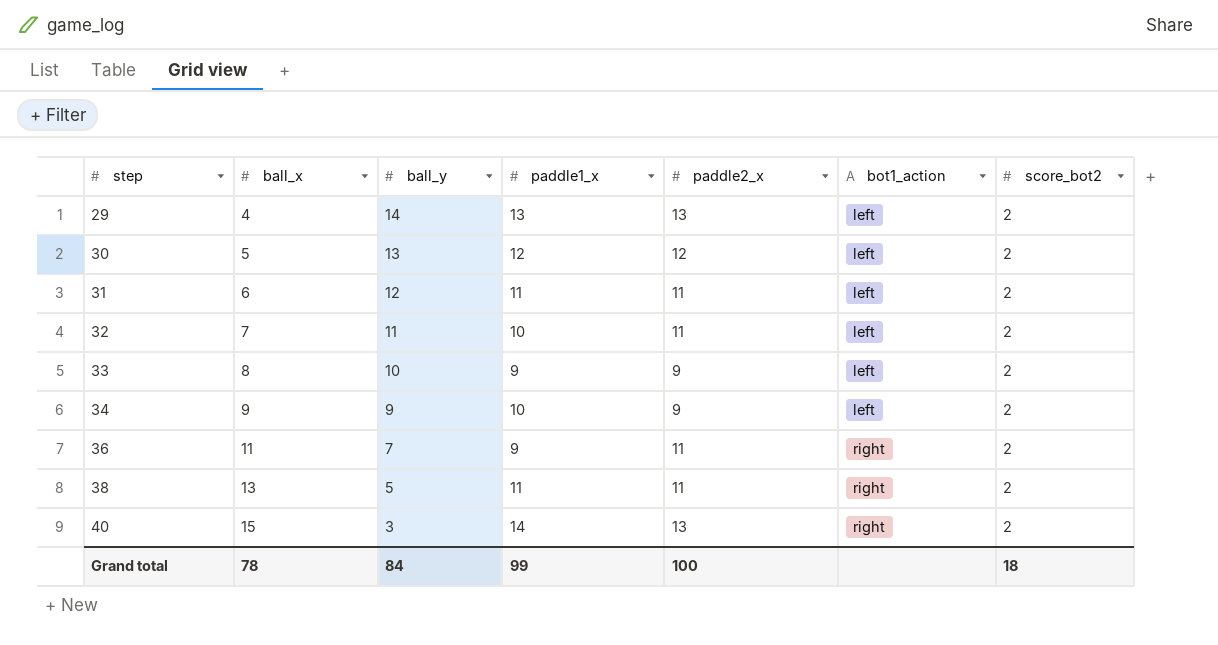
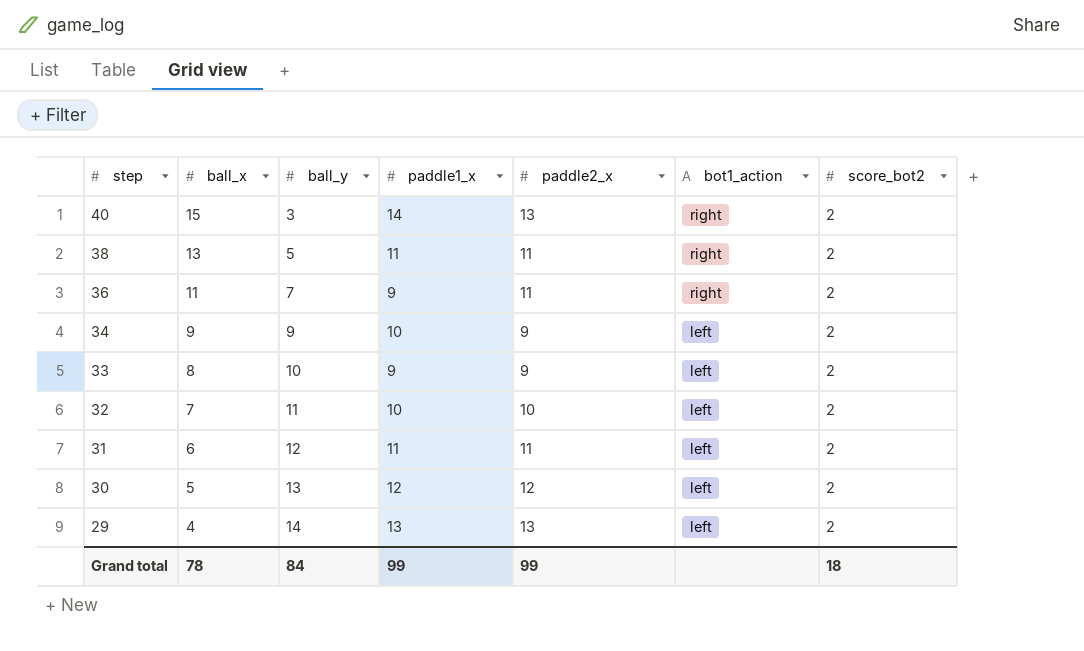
row order: step ascending -> step descending
32 | paddle2_x: 11 -> 10
Grand total | paddle2_x: 100 -> 99

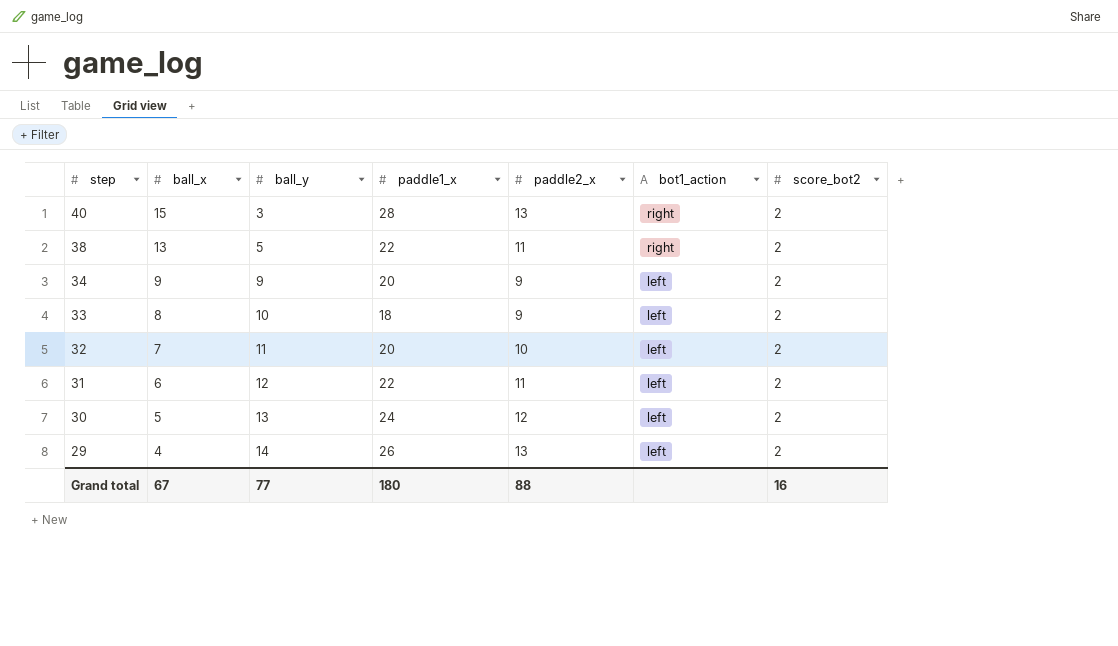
row 36: 11 | 7 | 9 | 11 | right | 2 -> none
40 | paddle1_x: 14 -> 28
38 | paddle1_x: 11 -> 22
34 | paddle1_x: 10 -> 20
33 | paddle1_x: 9 -> 18
32 | paddle1_x: 10 -> 20
31 | paddle1_x: 11 -> 22
30 | paddle1_x: 12 -> 24
29 | paddle1_x: 13 -> 26
Grand total | ball_x: 78 -> 67
Grand total | ball_y: 84 -> 77
Grand total | paddle1_x: 99 -> 180
Grand total | paddle2_x: 99 -> 88
Grand total | score_bot2: 18 -> 16

